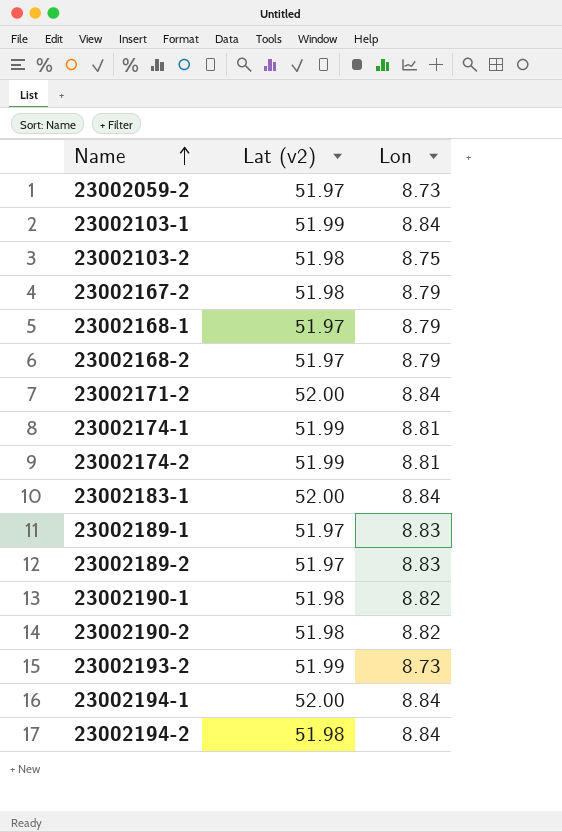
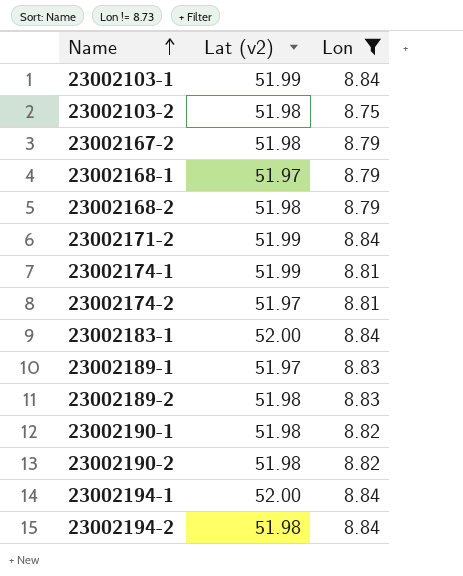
filter: none -> Lon != 8.73
23002168-2 | Lat (v2): 51.97 -> 51.98
23002171-2 | Lat (v2): 52.00 -> 51.99
23002174-2 | Lat (v2): 51.99 -> 51.97
23002189-2 | Lat (v2): 51.97 -> 51.98

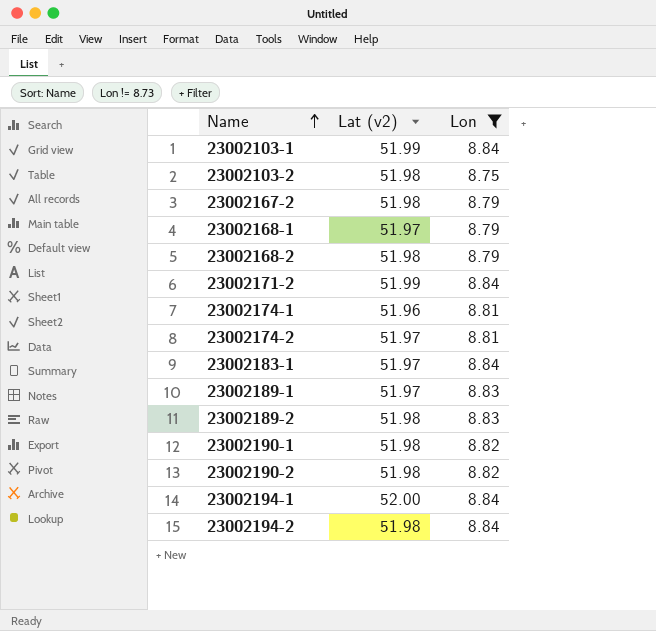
23002174-1 | Lat (v2): 51.99 -> 51.96
23002183-1 | Lat (v2): 52.00 -> 51.97

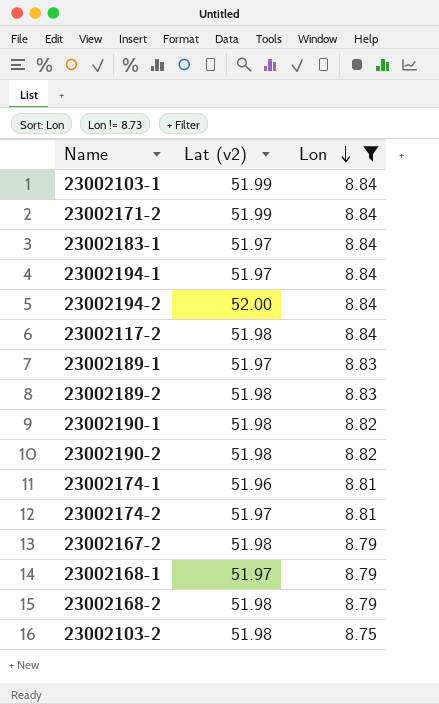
row order: Name ascending -> Lon descending
23002194-1 | Lat (v2): 52.00 -> 51.97
23002194-2 | Lat (v2): 51.98 -> 52.00
row 23002117-2: none -> 51.98 | 8.84

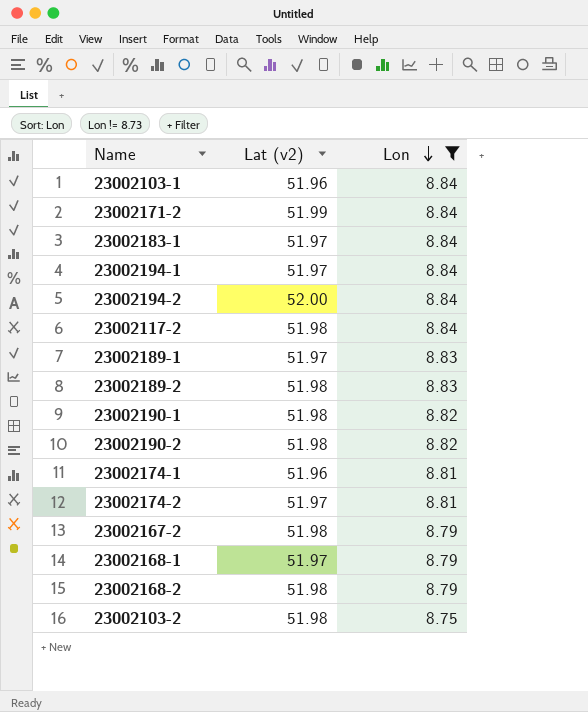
23002103-1 | Lat (v2): 51.99 -> 51.96

